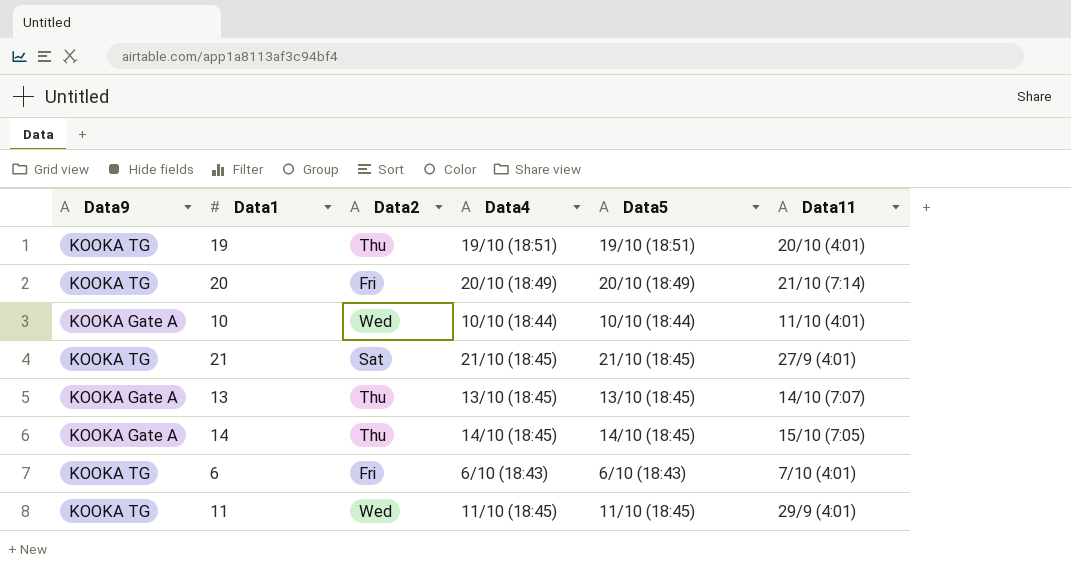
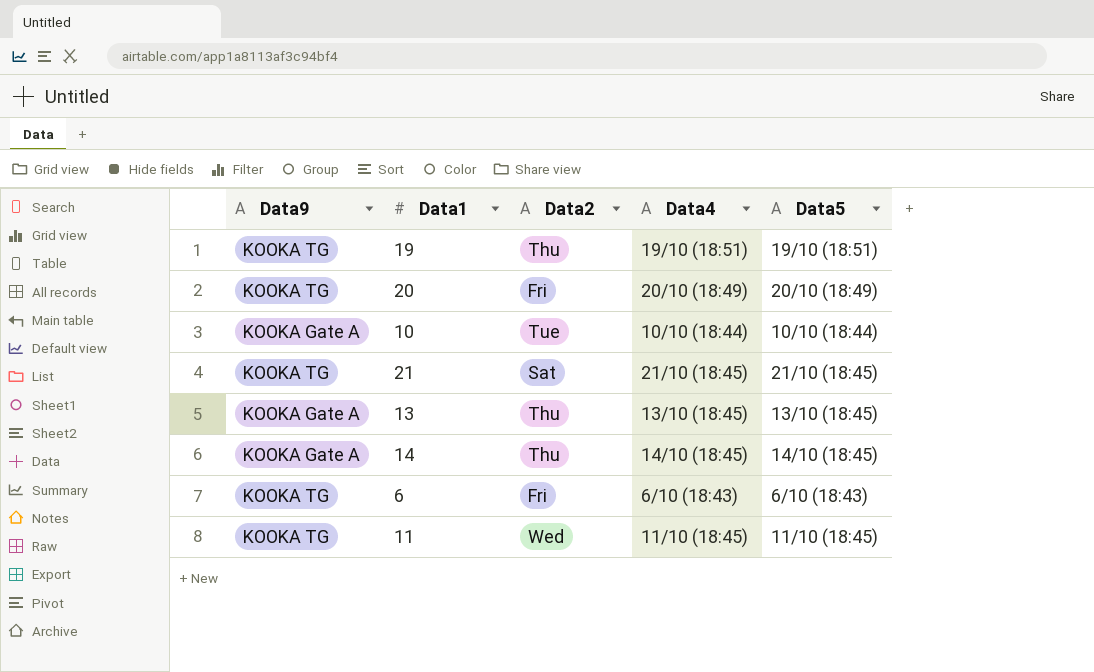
column Data11 | position: 6 -> none
10 | Data2: Wed -> Tue

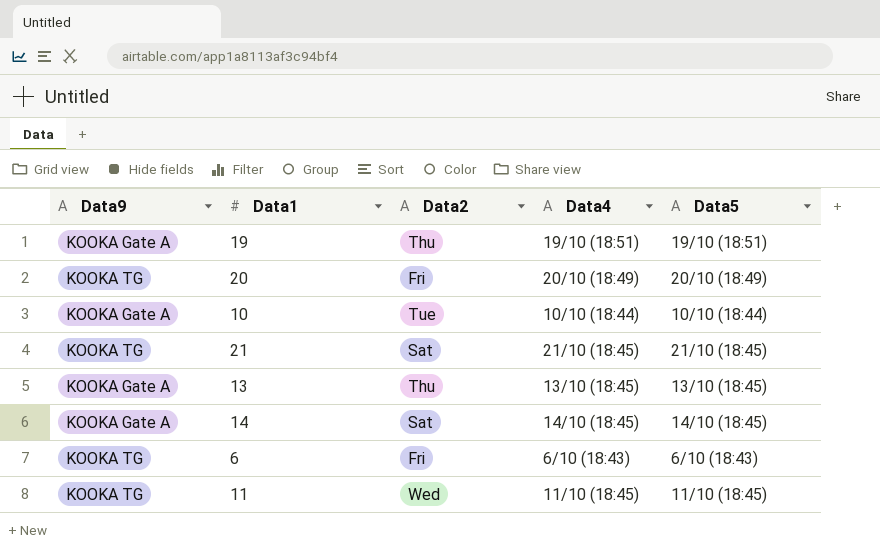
19 | Data9: KOOKA TG -> KOOKA Gate A
14 | Data2: Thu -> Sat

